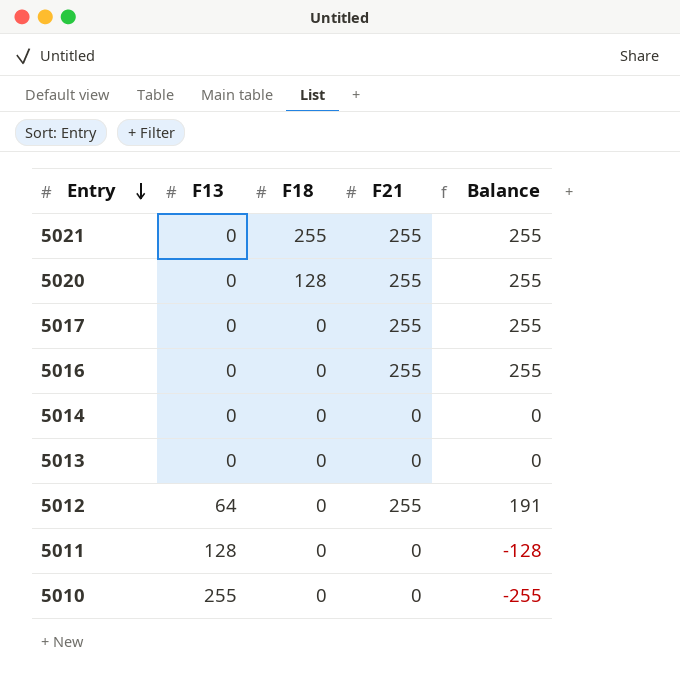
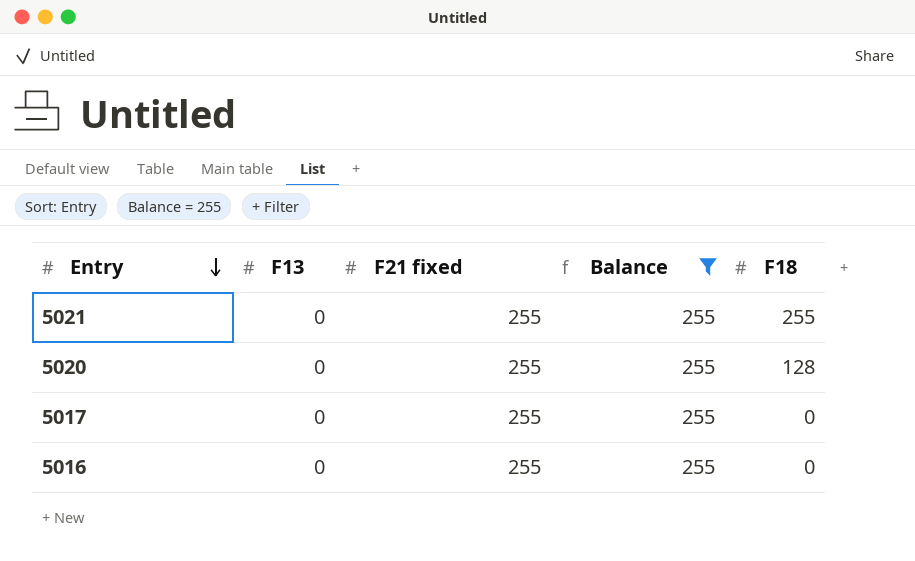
filter: none -> Balance = 255
column name: F21 -> F21 fixed
column F18 | position: 3 -> 5

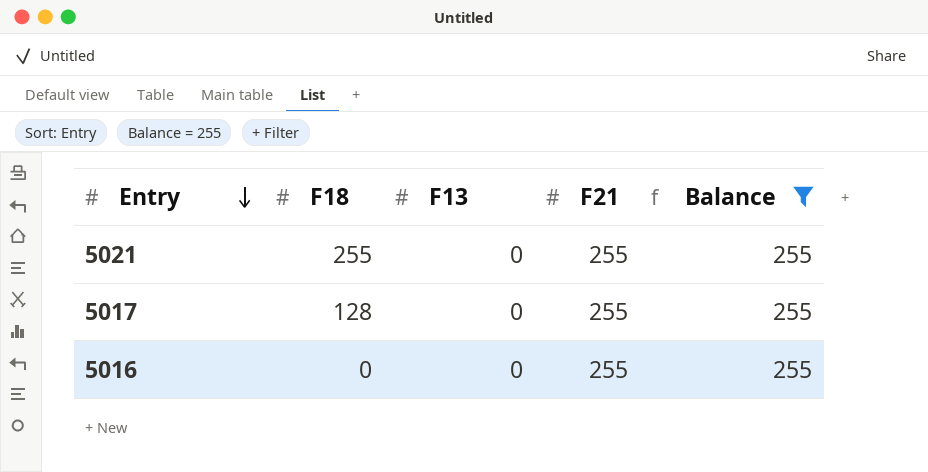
column F18 | position: 5 -> 2
column name: F21 fixed -> F21
row 5020: 0 | 255 | 255 | 128 -> none
5017 | F18: 0 -> 128

